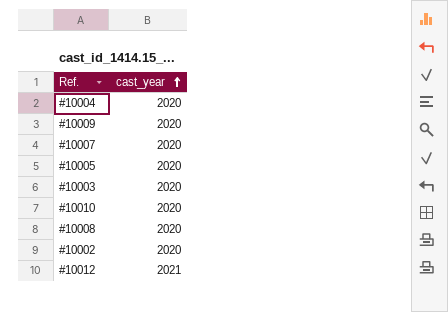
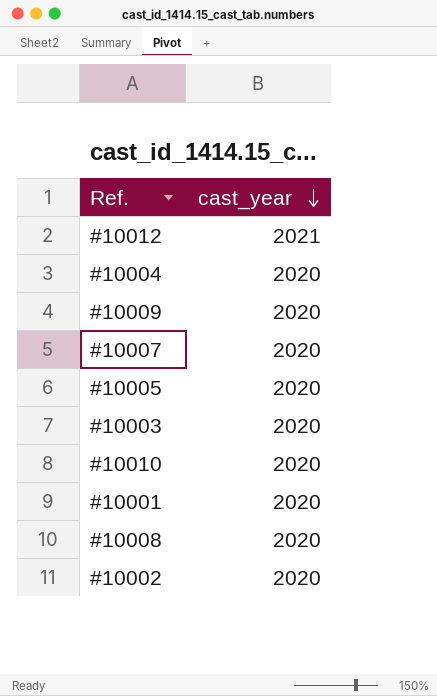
row order: cast_year ascending -> cast_year descending
row #10001: none -> 2020

